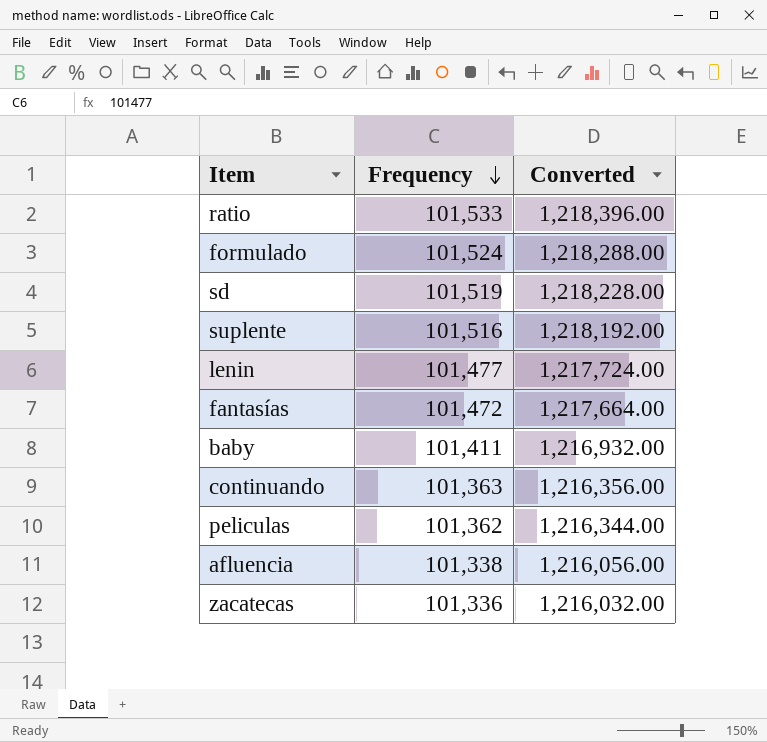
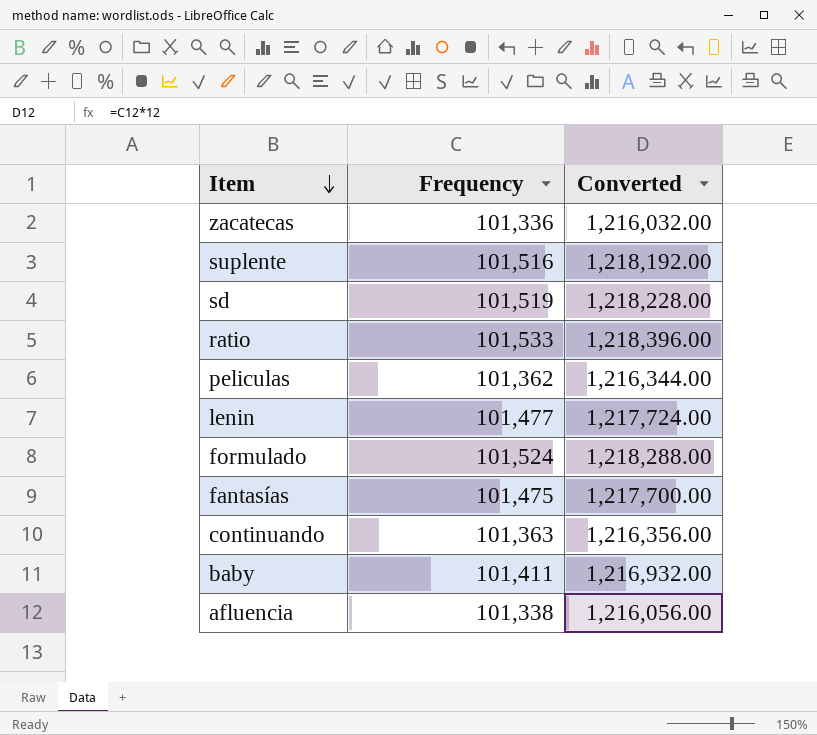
row order: Frequency descending -> Item descending
fantasías | Frequency: 101,472 -> 101,475
fantasías | Converted: 1,217,664.00 -> 1,217,700.00

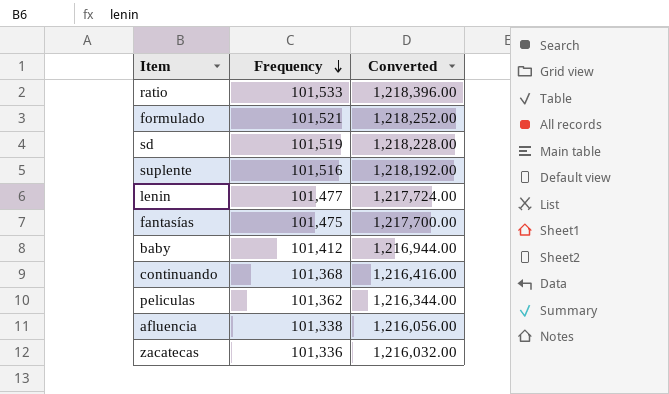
row order: Item descending -> Frequency descending
formulado | Frequency: 101,524 -> 101,521
formulado | Converted: 1,218,288.00 -> 1,218,252.00
baby | Frequency: 101,411 -> 101,412
baby | Converted: 1,216,932.00 -> 1,216,944.00
continuando | Frequency: 101,363 -> 101,368
continuando | Converted: 1,216,356.00 -> 1,216,416.00

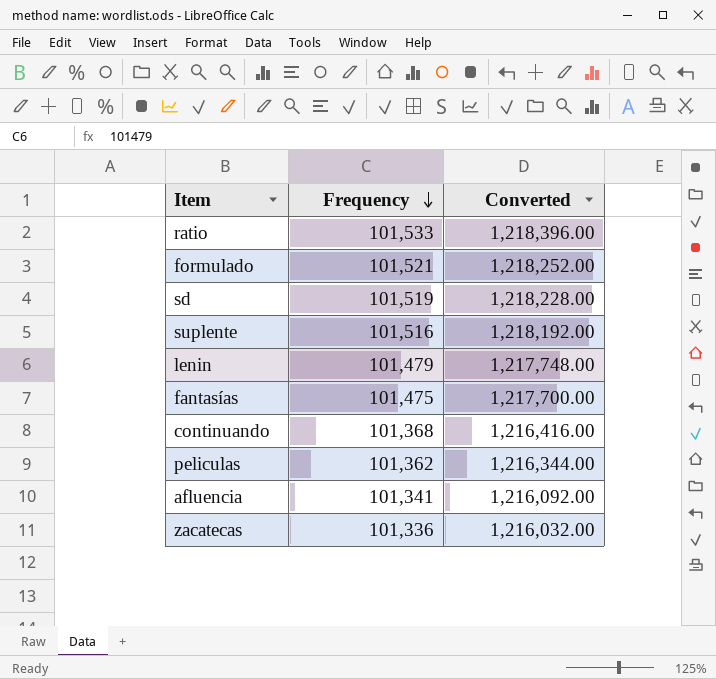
row baby: 101,412 | 1,216,944.00 -> none
lenin | Frequency: 101,477 -> 101,479
lenin | Converted: 1,217,724.00 -> 1,217,748.00
afluencia | Frequency: 101,338 -> 101,341
afluencia | Converted: 1,216,056.00 -> 1,216,092.00

